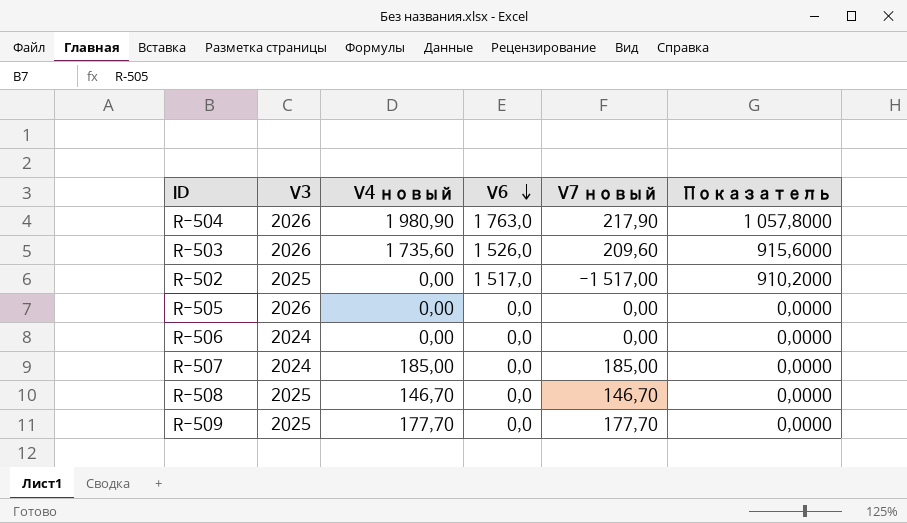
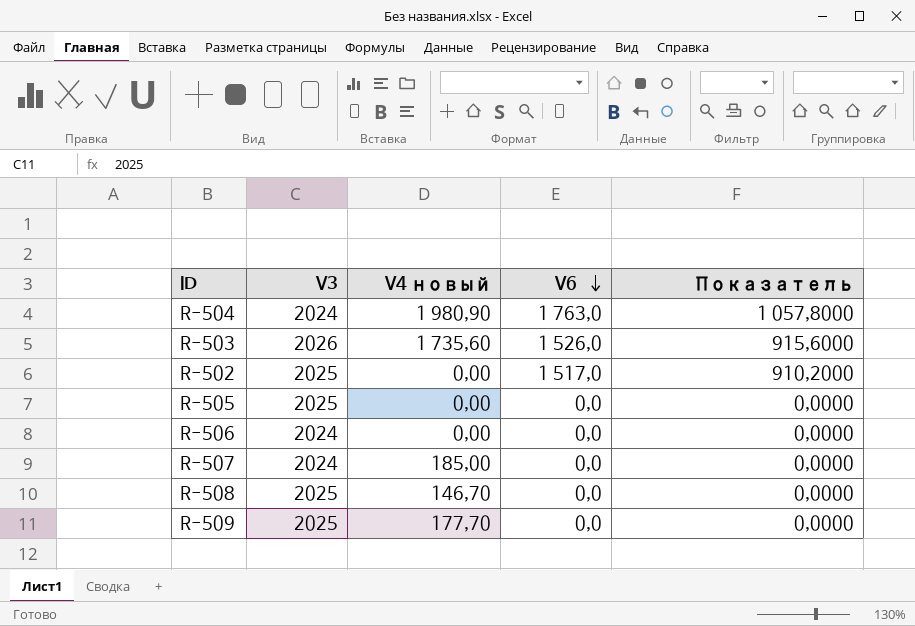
column V7 новый | formula: [V4 новый] - [V6] -> none
R-504 | V3: 2026 -> 2024
R-505 | V3: 2026 -> 2025

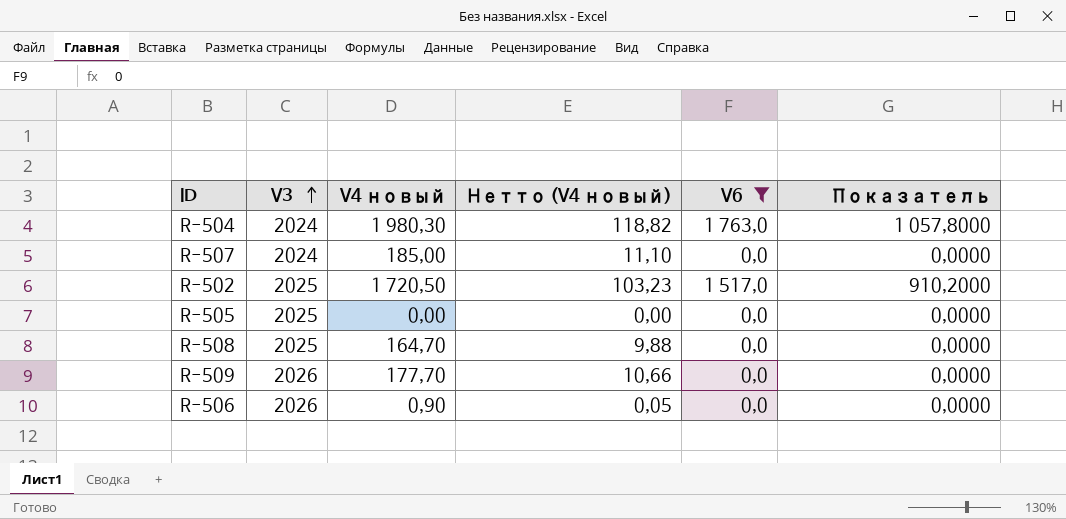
filter: none -> V6 != 1 526,0
row order: V6 descending -> V3 ascending
column Нетто (V4 новый) | formula: none -> [V4 новый] * 0,06
R-504 | V4 новый: 1 980,90 -> 1 980,30
R-502 | V4 новый: 0,00 -> 1 720,50
R-508 | V4 новый: 146,70 -> 164,70
R-509 | V3: 2025 -> 2026
R-506 | V3: 2024 -> 2026
R-506 | V4 новый: 0,00 -> 0,90

